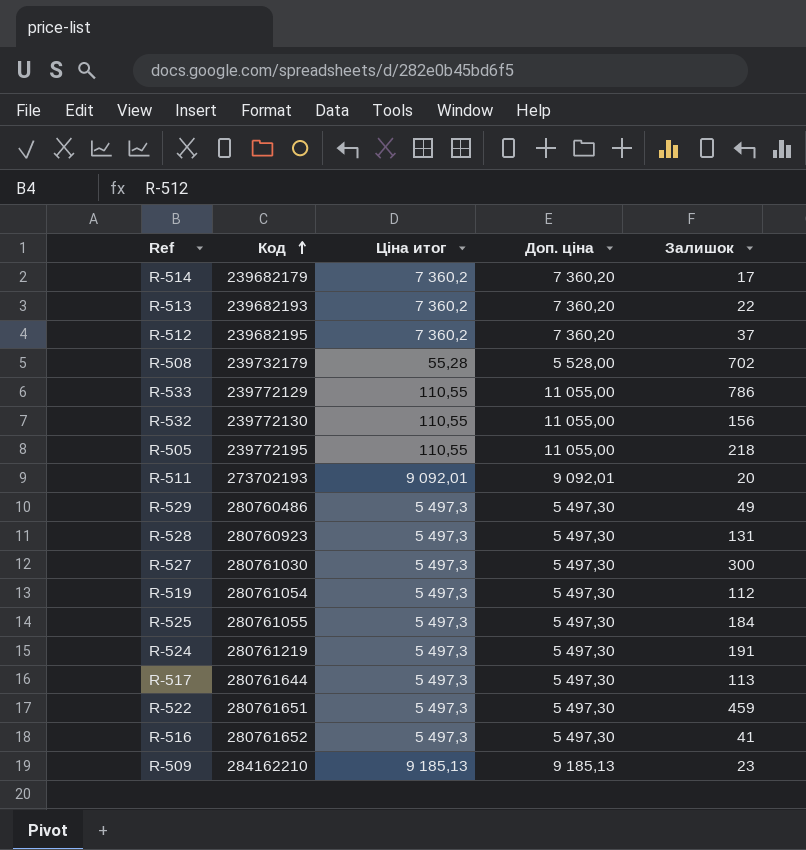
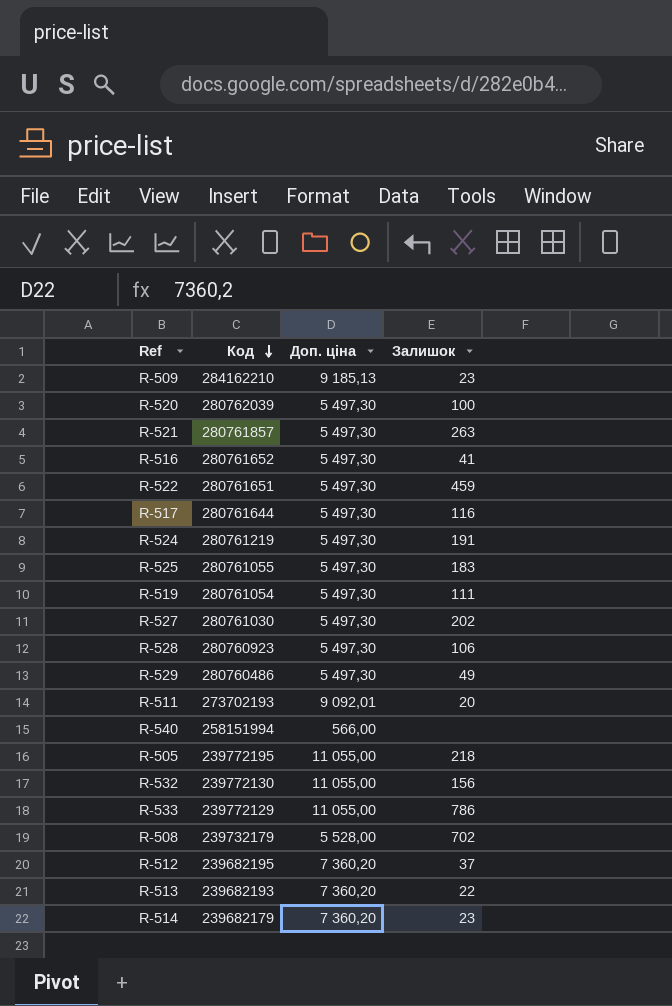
row order: Код ascending -> Код descending
column Ціна итог | position: 3 -> none
row R-520: none -> 280762039 | 5 497,30 | 100
row R-521: none -> 280761857 | 5 497,30 | 263
R-517 | Залишок: 113 -> 116
R-525 | Залишок: 184 -> 183
R-519 | Залишок: 112 -> 111
R-527 | Залишок: 300 -> 202
R-528 | Залишок: 131 -> 106
row R-540: none -> 258151994 | 566,00 | none
R-514 | Залишок: 17 -> 23

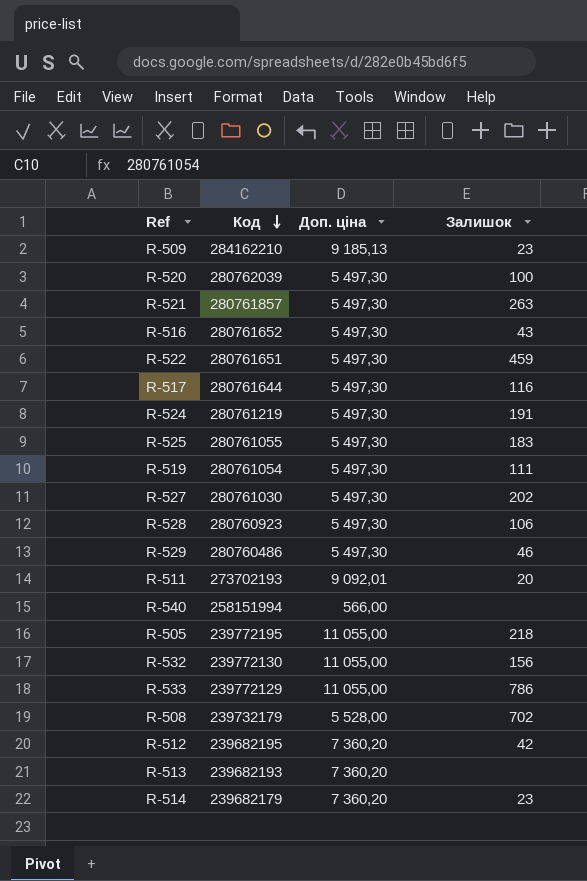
R-516 | Залишок: 41 -> 43
R-529 | Залишок: 49 -> 46
R-512 | Залишок: 37 -> 42
R-513 | Залишок: 22 -> none

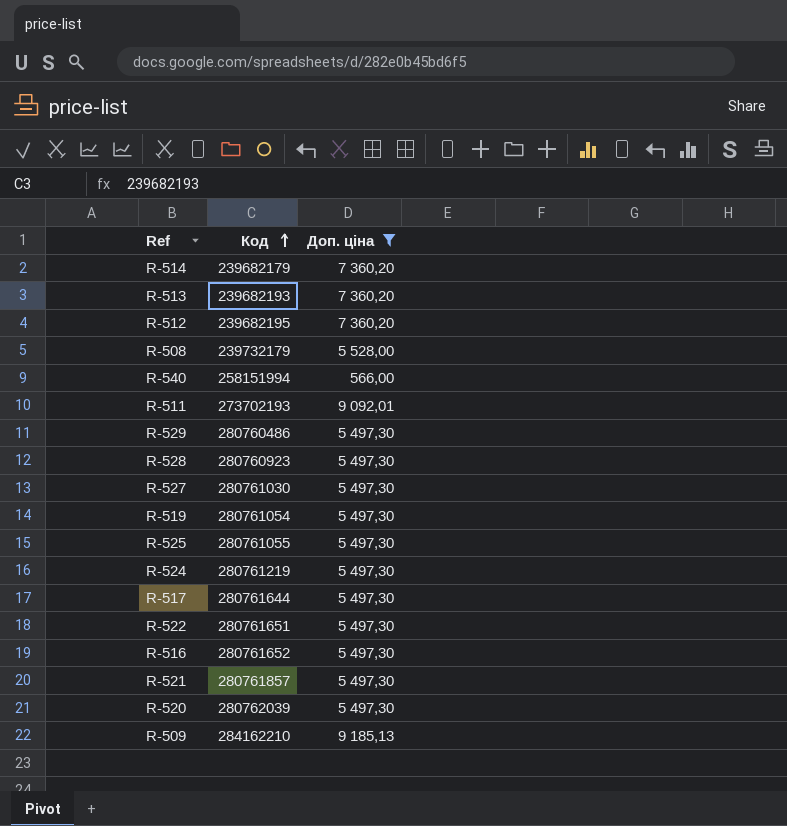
filter: none -> Доп. ціна != 11 055,00
row order: Код descending -> Код ascending
column Залишок | position: 4 -> none

